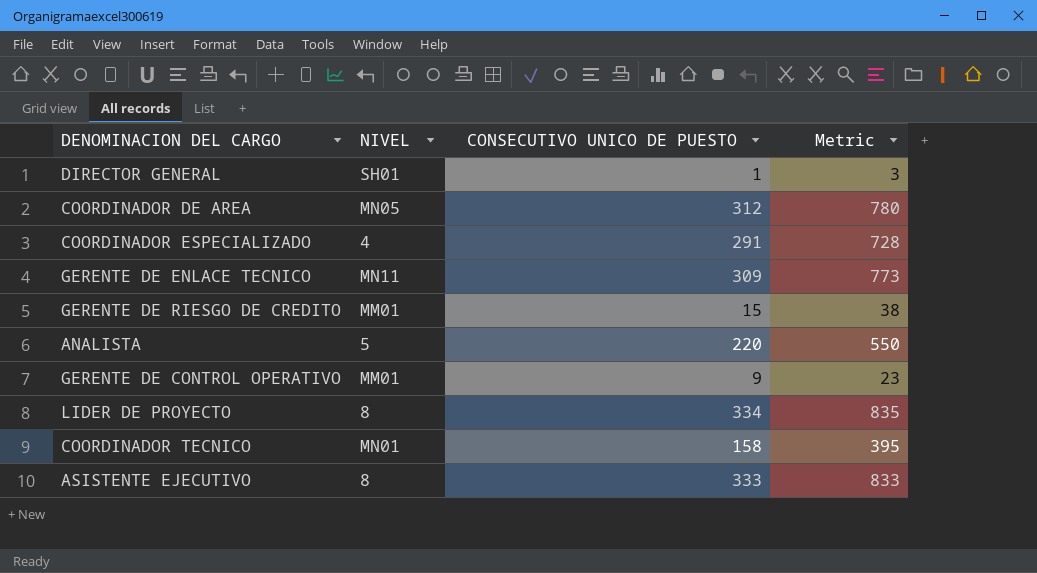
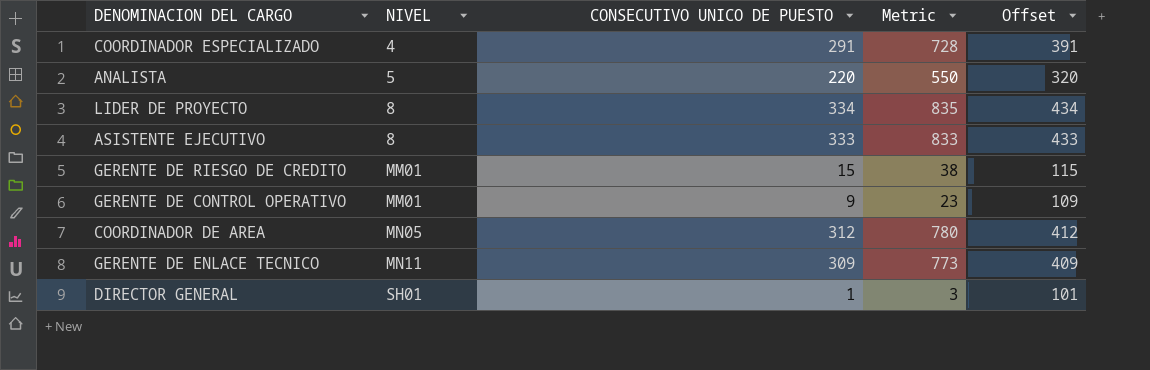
row order: none -> NIVEL ascending
column Offset | formula: none -> [CONSECUTIVO UNICO DE PUESTO] + 100
row COORDINADOR TECNICO: MN01 | 158 | 395 -> none

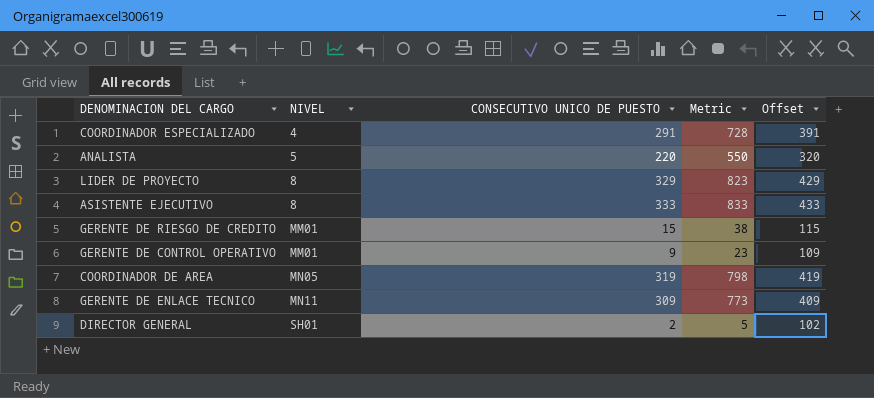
LIDER DE PROYECTO | CONSECUTIVO UNICO DE PUESTO: 334 -> 329
LIDER DE PROYECTO | Metric: 835 -> 823
LIDER DE PROYECTO | Offset: 434 -> 429
COORDINADOR DE AREA | CONSECUTIVO UNICO DE PUESTO: 312 -> 319
COORDINADOR DE AREA | Metric: 780 -> 798
COORDINADOR DE AREA | Offset: 412 -> 419
DIRECTOR GENERAL | CONSECUTIVO UNICO DE PUESTO: 1 -> 2
DIRECTOR GENERAL | Metric: 3 -> 5
DIRECTOR GENERAL | Offset: 101 -> 102

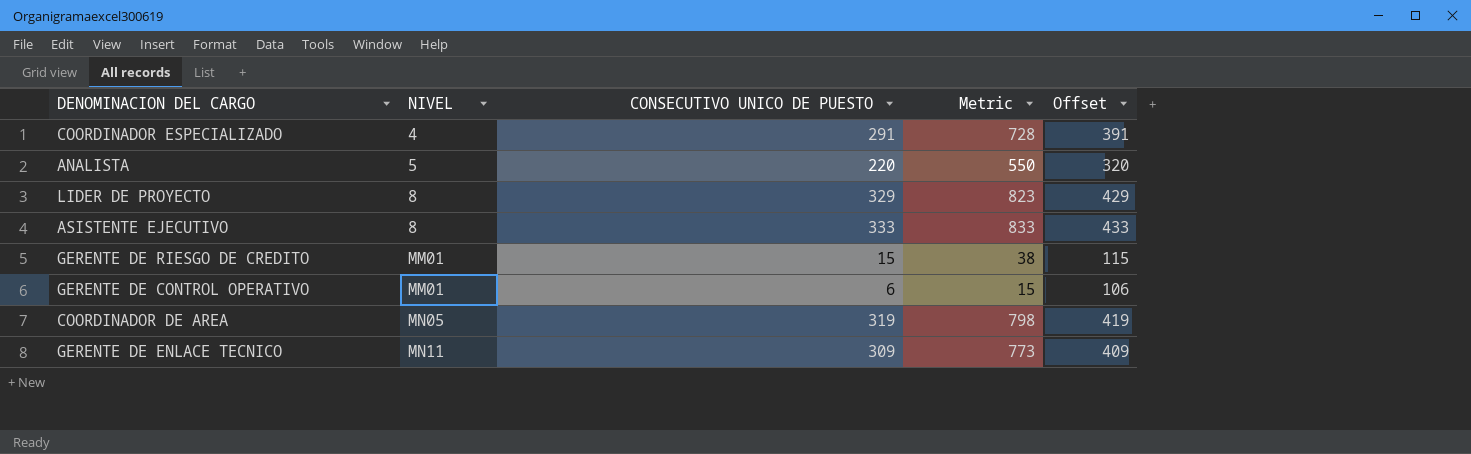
row DIRECTOR GENERAL: SH01 | 2 | 5 | 102 -> none
GERENTE DE CONTROL OPERATIVO | CONSECUTIVO UNICO DE PUESTO: 9 -> 6
GERENTE DE CONTROL OPERATIVO | Metric: 23 -> 15
GERENTE DE CONTROL OPERATIVO | Offset: 109 -> 106

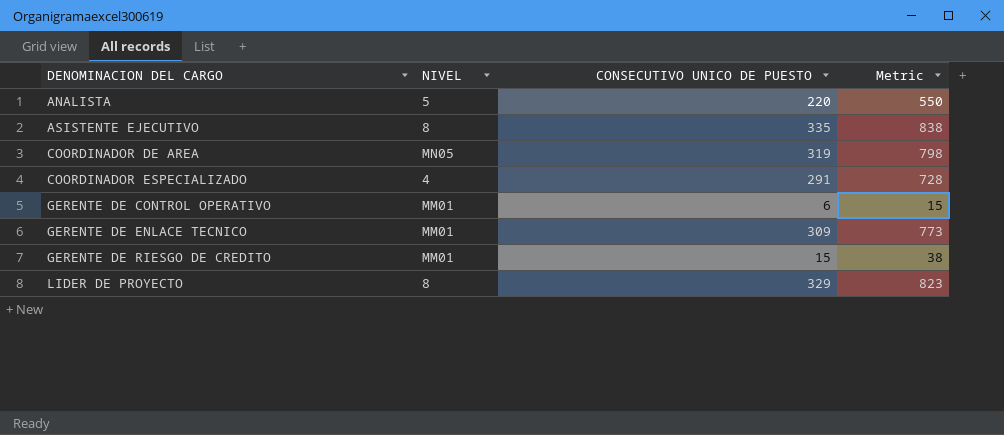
row order: NIVEL ascending -> DENOMINACION DEL CARGO ascending
column Offset | formula: [CONSECUTIVO UNICO DE PUESTO] + 100 -> none
ASISTENTE EJECUTIVO | CONSECUTIVO UNICO DE PUESTO: 333 -> 335
ASISTENTE EJECUTIVO | Metric: 833 -> 838
GERENTE DE ENLACE TECNICO | NIVEL: MN11 -> MM01

